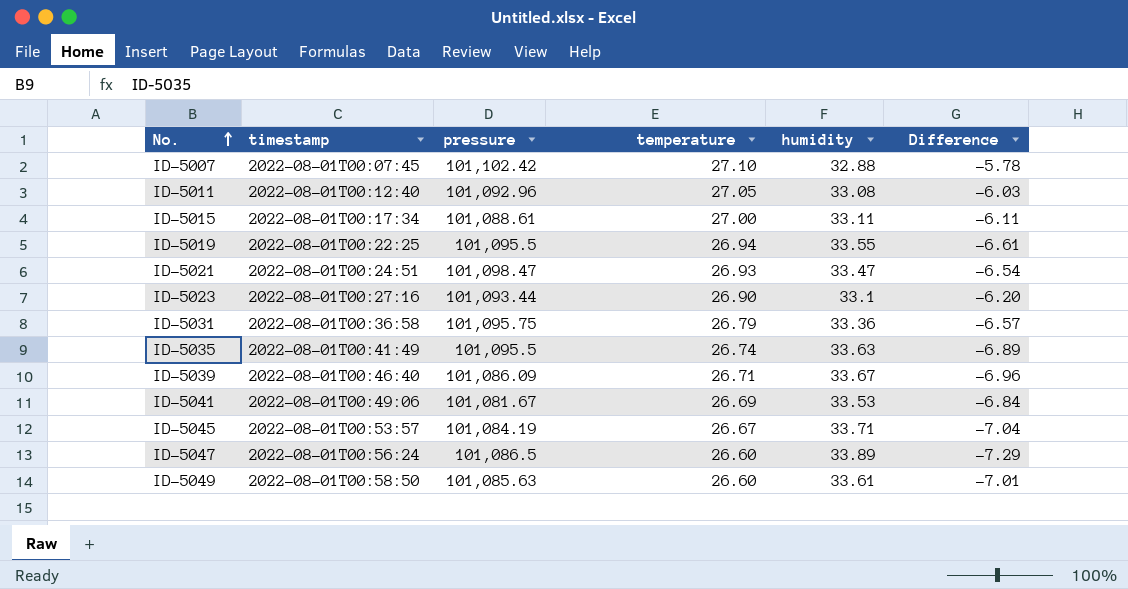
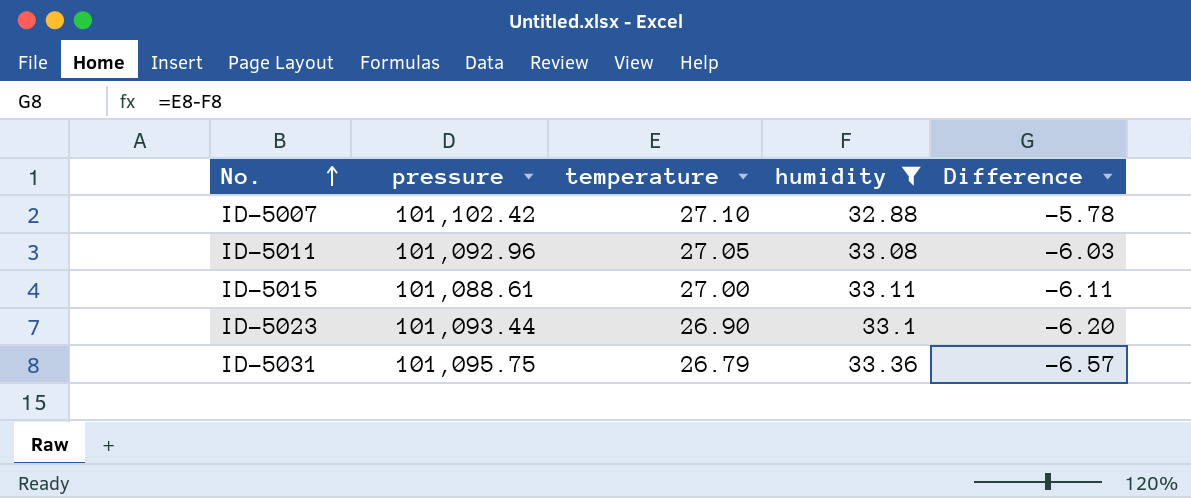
filter: none -> humidity <= 33.36
column timestamp | position: 2 -> none

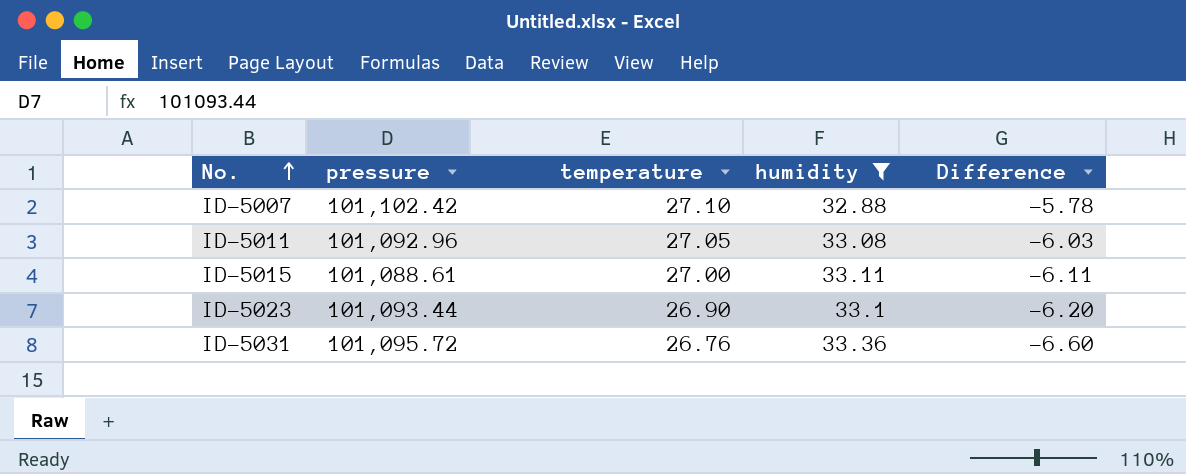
ID-5031 | pressure: 101,095.75 -> 101,095.72
ID-5031 | temperature: 26.79 -> 26.76
ID-5031 | Difference: -6.57 -> -6.60

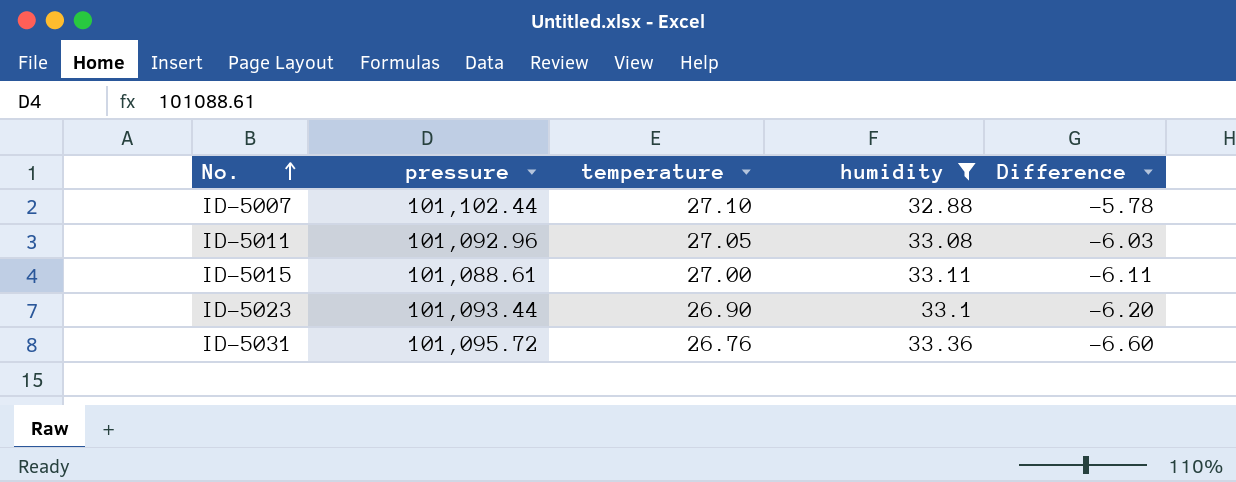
ID-5007 | pressure: 101,102.42 -> 101,102.44

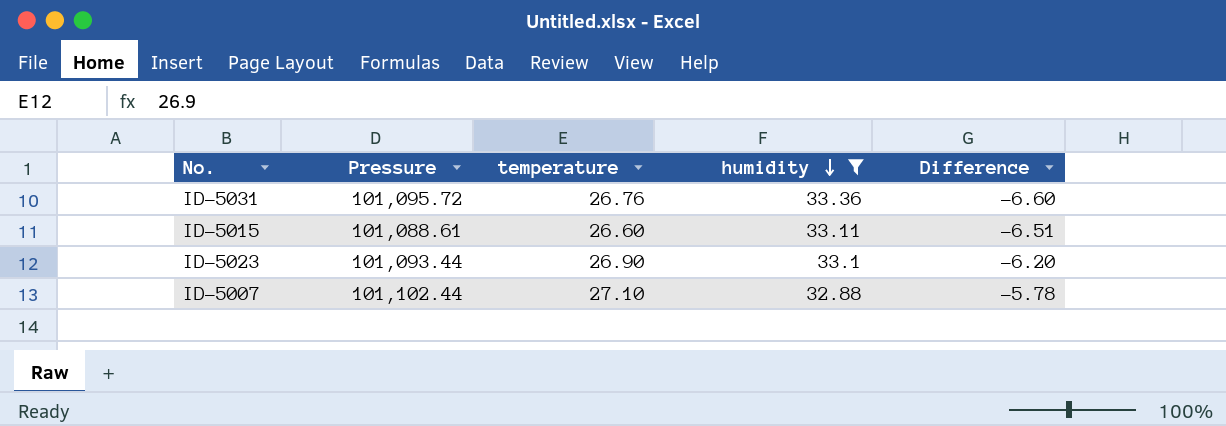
row order: No. ascending -> humidity descending
column name: pressure -> Pressure
row ID-5011: 101,092.96 | 27.05 | 33.08 | -6.03 -> none
ID-5015 | temperature: 27.00 -> 26.60
ID-5015 | Difference: -6.11 -> -6.51

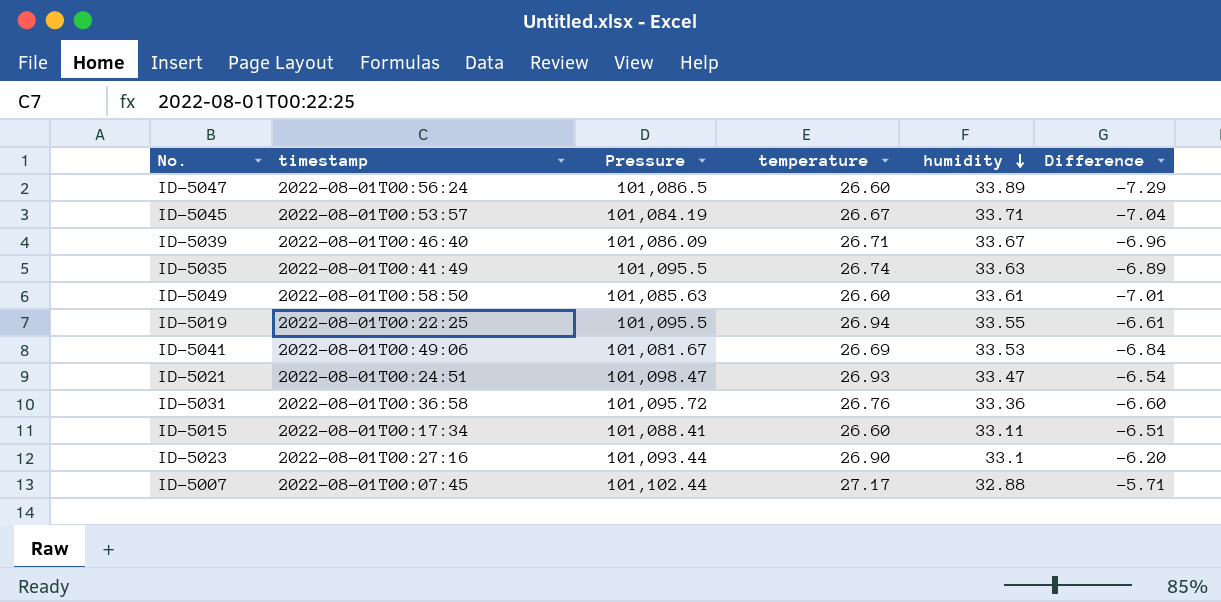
filter: humidity <= 33.36 -> none
column timestamp | position: none -> 2
ID-5015 | Pressure: 101,088.61 -> 101,088.41
ID-5007 | temperature: 27.10 -> 27.17
ID-5007 | Difference: -5.78 -> -5.71

